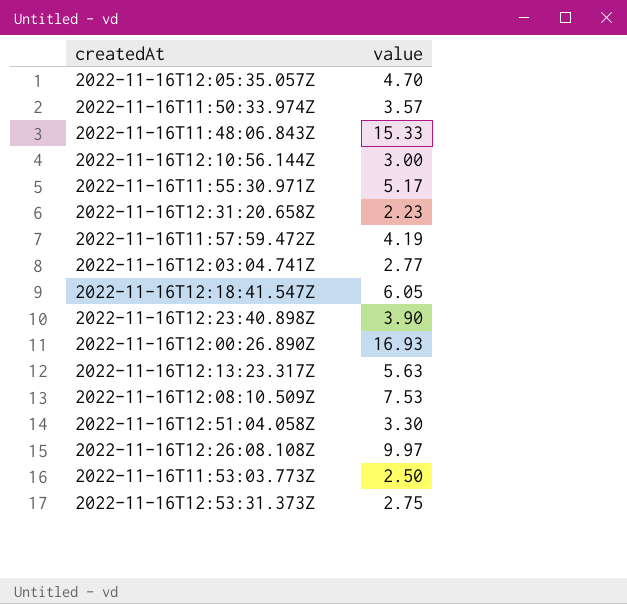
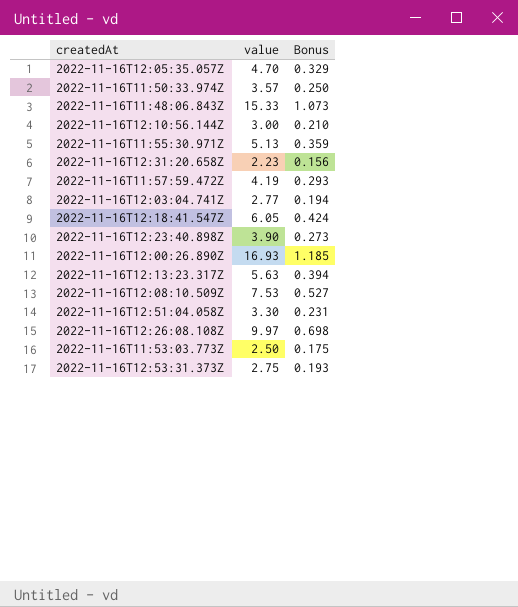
column Bonus | formula: none -> [value] * 0.07
2022-11-16T11:55:30.971Z | value: 5.17 -> 5.13

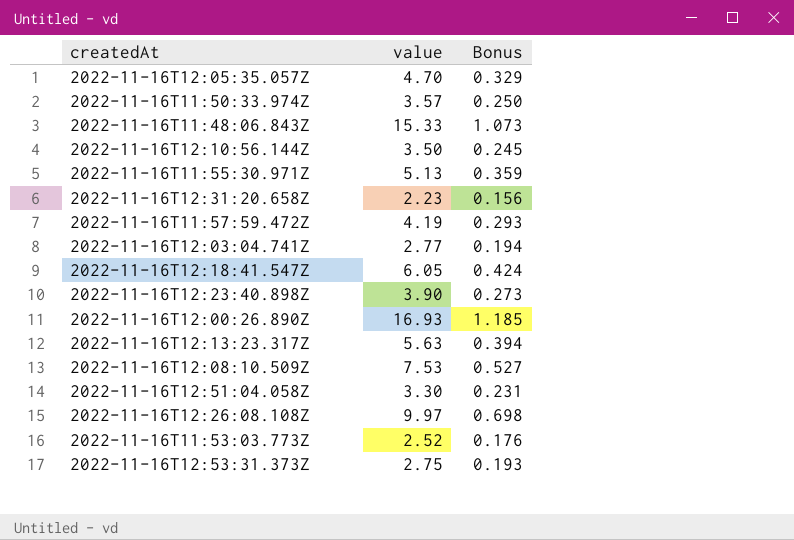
2022-11-16T12:10:56.144Z | value: 3.00 -> 3.50
2022-11-16T12:10:56.144Z | Bonus: 0.210 -> 0.245
2022-11-16T11:53:03.773Z | value: 2.50 -> 2.52
2022-11-16T11:53:03.773Z | Bonus: 0.175 -> 0.176

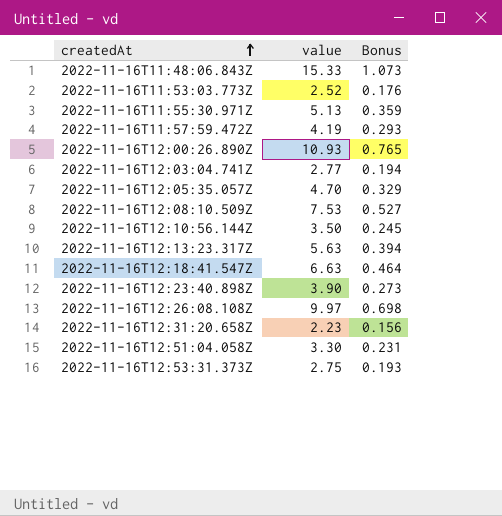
row order: none -> createdAt ascending
row 2022-11-16T11:50:33.974Z: 3.57 | 0.250 -> none
2022-11-16T12:00:26.890Z | value: 16.93 -> 10.93
2022-11-16T12:00:26.890Z | Bonus: 1.185 -> 0.765
2022-11-16T12:18:41.547Z | value: 6.05 -> 6.63
2022-11-16T12:18:41.547Z | Bonus: 0.424 -> 0.464

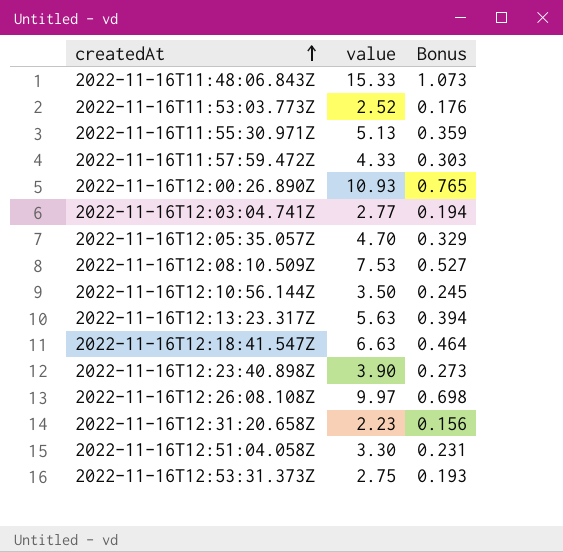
2022-11-16T11:57:59.472Z | value: 4.19 -> 4.33
2022-11-16T11:57:59.472Z | Bonus: 0.293 -> 0.303

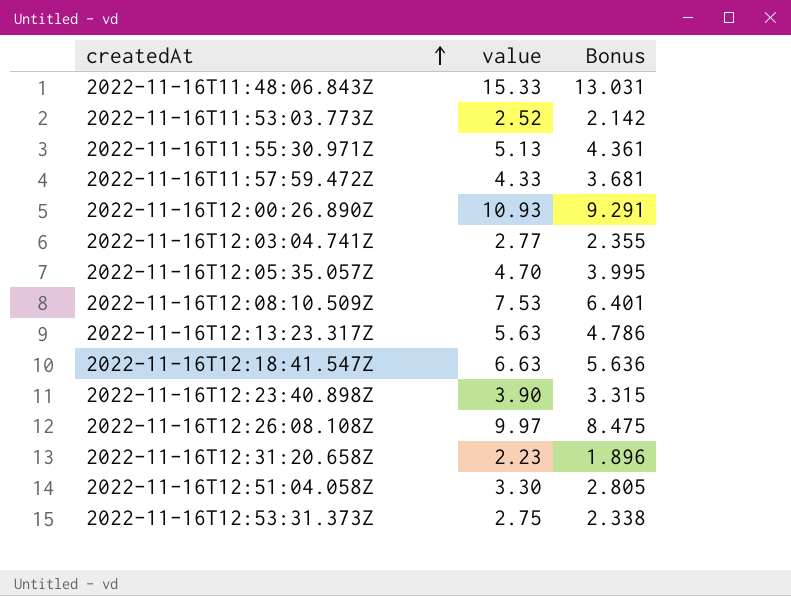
column Bonus | formula: [value] * 0.07 -> [value] * 0.85
row 2022-11-16T12:10:56.144Z: 3.50 | 0.245 -> none

